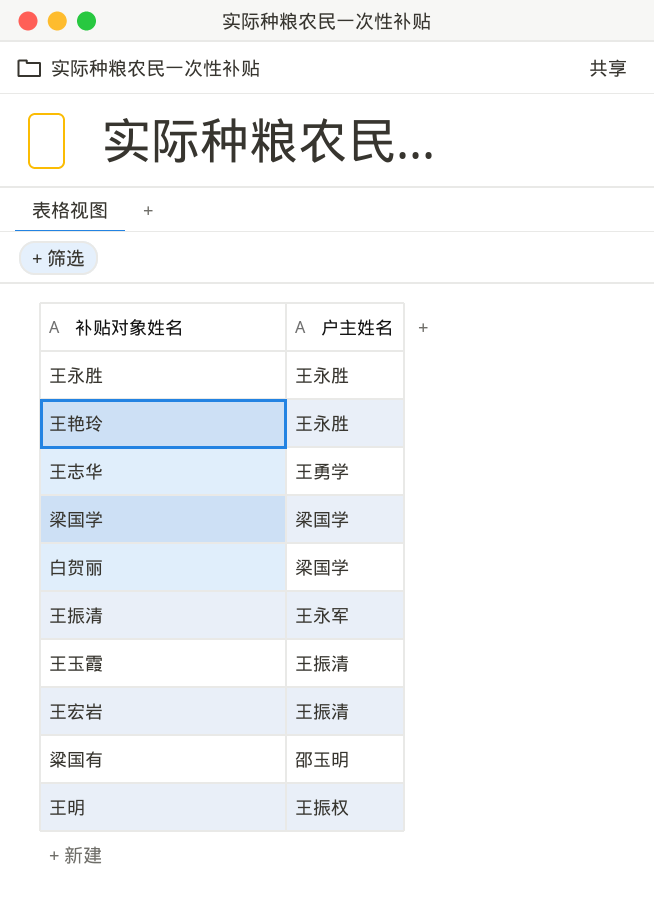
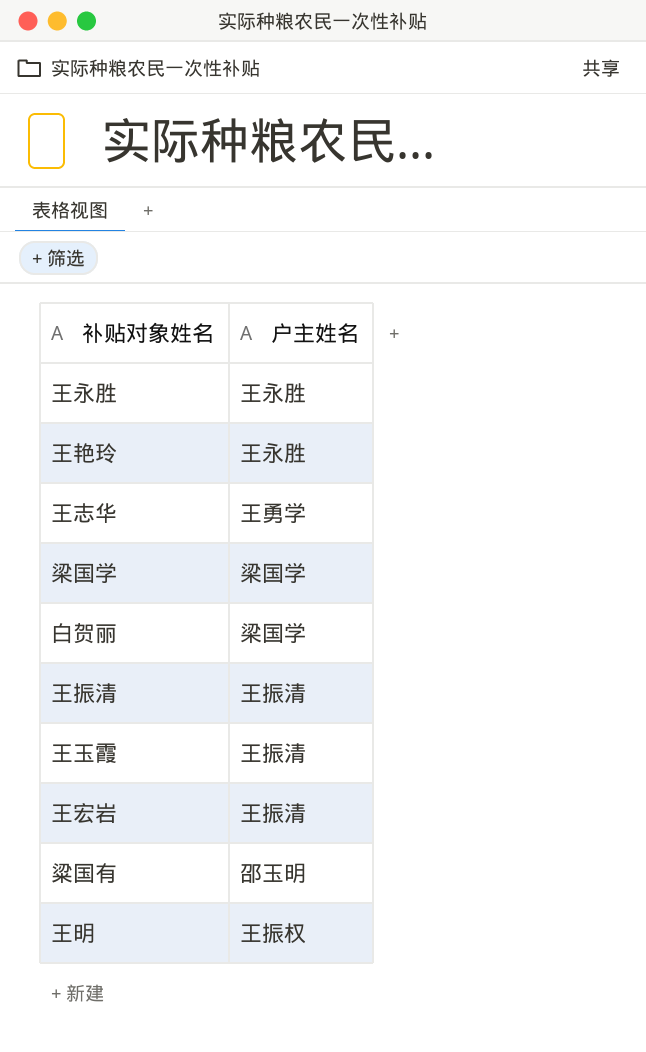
王振清 | 户主姓名: 王永军 -> 王振清

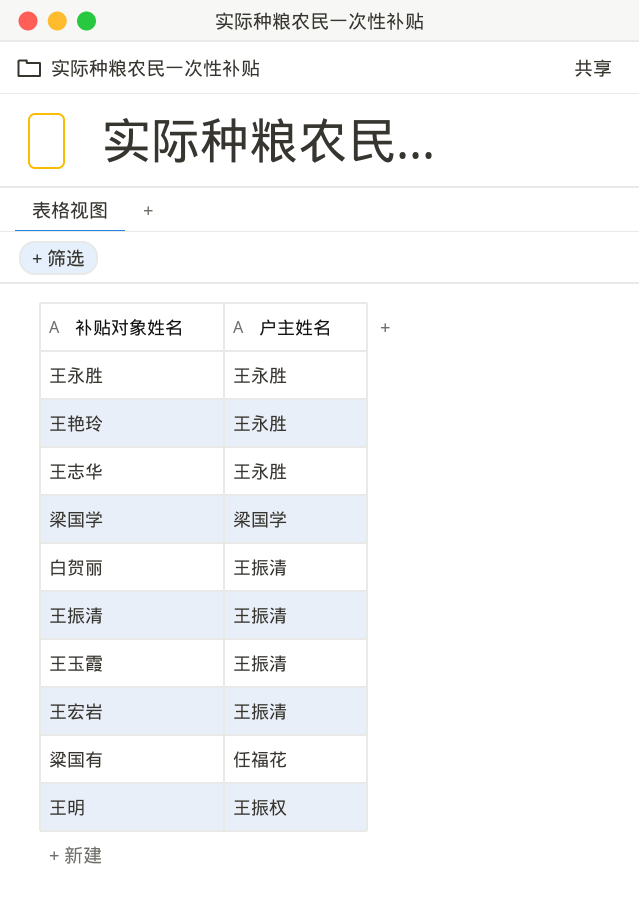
王志华 | 户主姓名: 王勇学 -> 王永胜
白贺丽 | 户主姓名: 梁国学 -> 王振清
粱国有 | 户主姓名: 邵玉明 -> 任福花

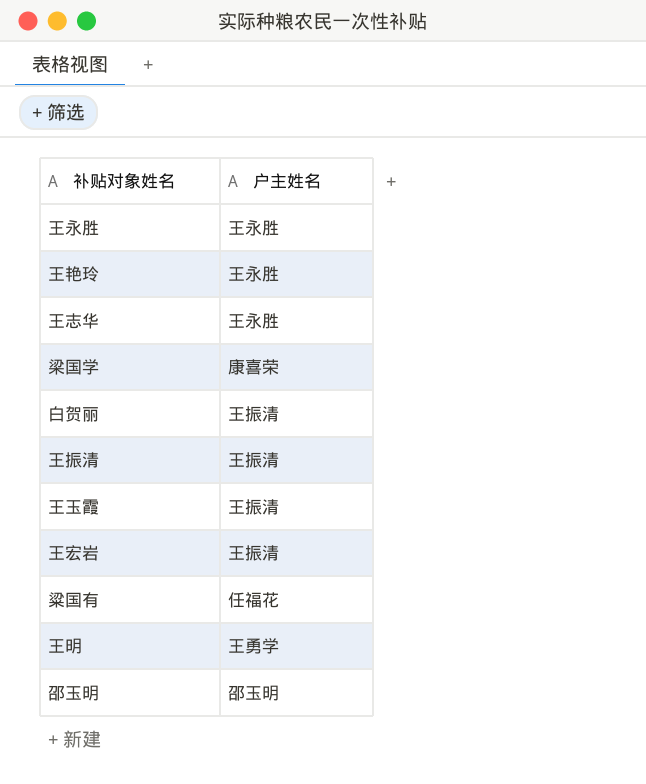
梁国学 | 户主姓名: 梁国学 -> 康喜荣
王明 | 户主姓名: 王振权 -> 王勇学
row 邵玉明: none -> 邵玉明

